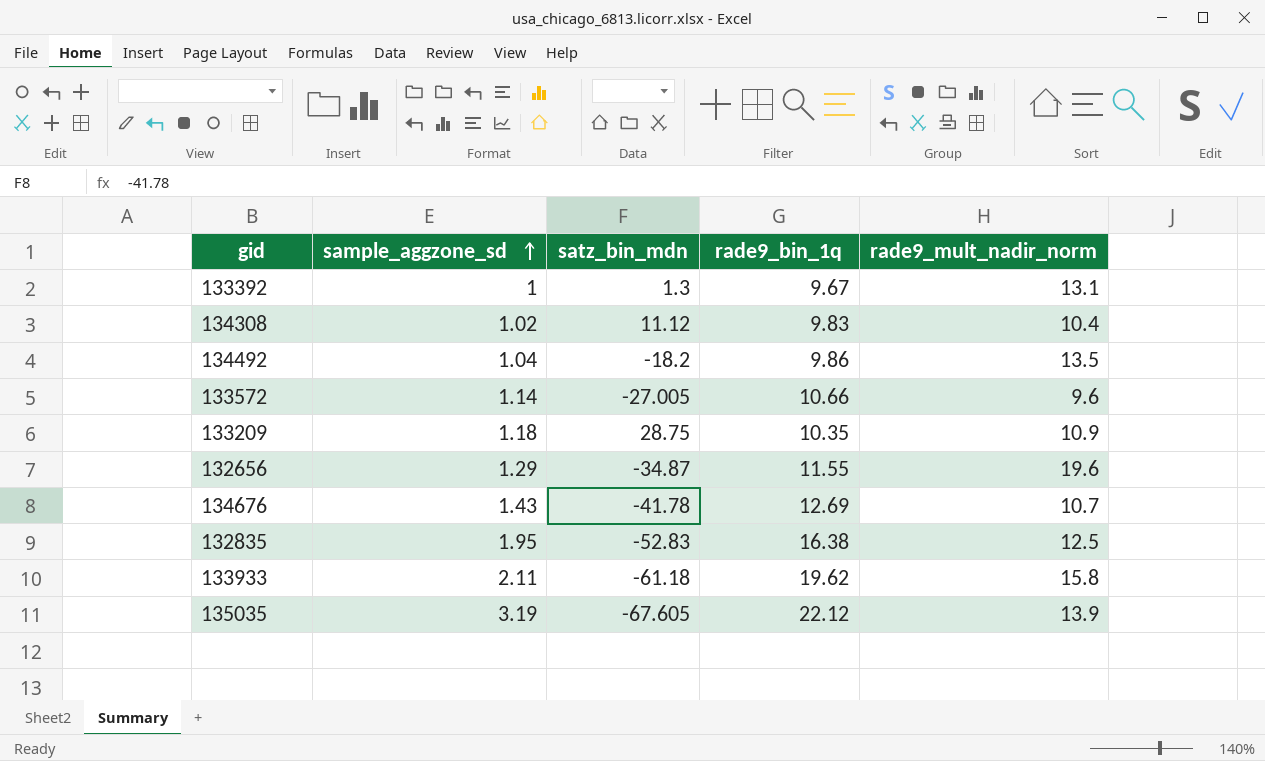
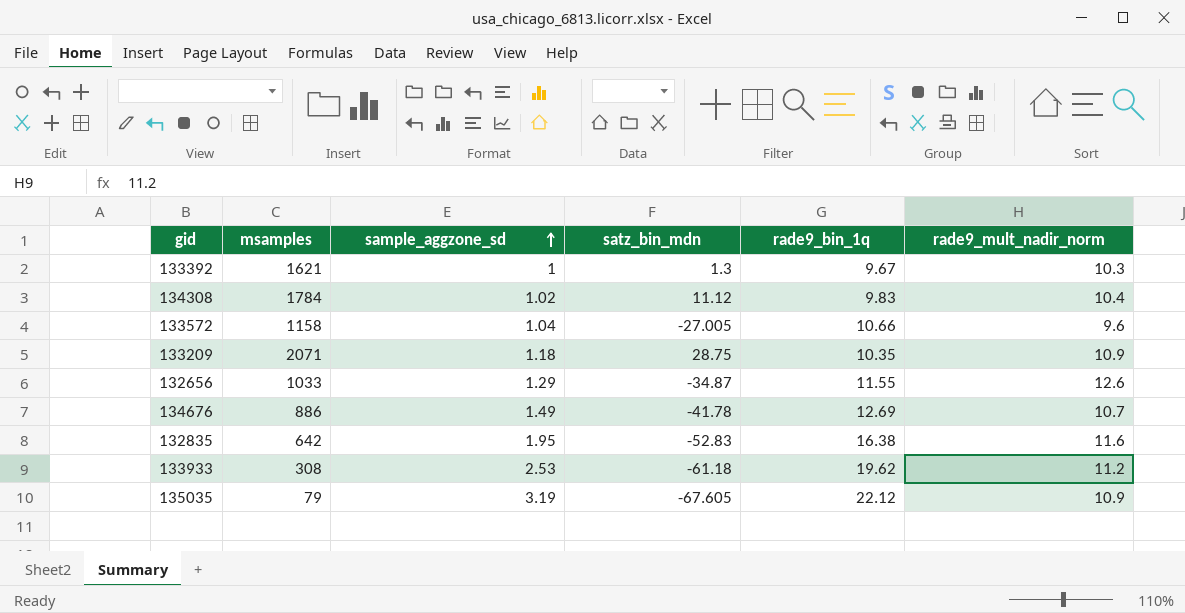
column msamples | position: none -> 2
row 134492: 1.04 | -18.2 | 9.86 | 13.5 -> none
133392 | rade9_mult_nadir_norm: 13.1 -> 10.3
133572 | sample_aggzone_sd: 1.14 -> 1.04
132656 | rade9_mult_nadir_norm: 19.6 -> 12.6
134676 | sample_aggzone_sd: 1.43 -> 1.49
132835 | rade9_mult_nadir_norm: 12.5 -> 11.6
133933 | sample_aggzone_sd: 2.11 -> 2.53
133933 | rade9_mult_nadir_norm: 15.8 -> 11.2
135035 | rade9_mult_nadir_norm: 13.9 -> 10.9

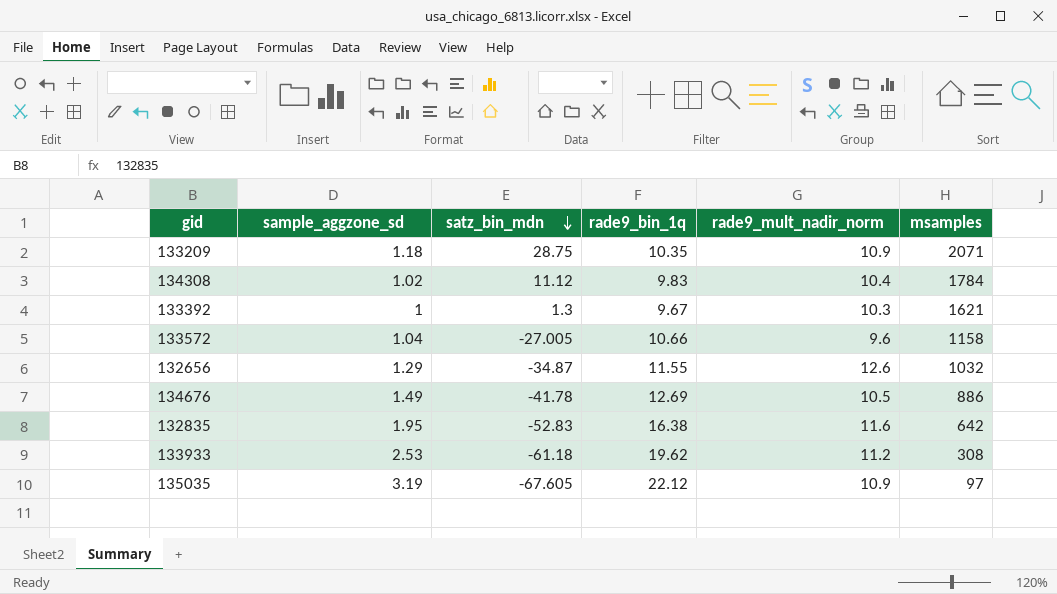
row order: sample_aggzone_sd ascending -> satz_bin_mdn descending
column msamples | position: 2 -> 6
132656 | msamples: 1033 -> 1032
134676 | rade9_mult_nadir_norm: 10.7 -> 10.5
135035 | msamples: 79 -> 97

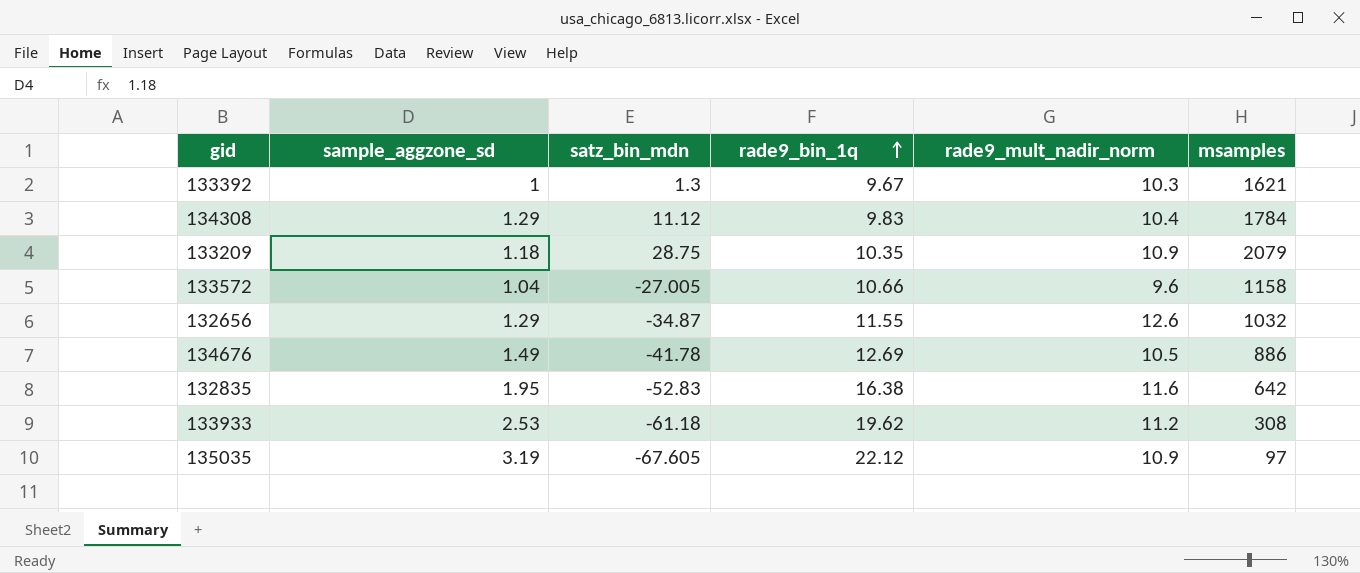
row order: satz_bin_mdn descending -> rade9_bin_1q ascending
134308 | sample_aggzone_sd: 1.02 -> 1.29
133209 | msamples: 2071 -> 2079

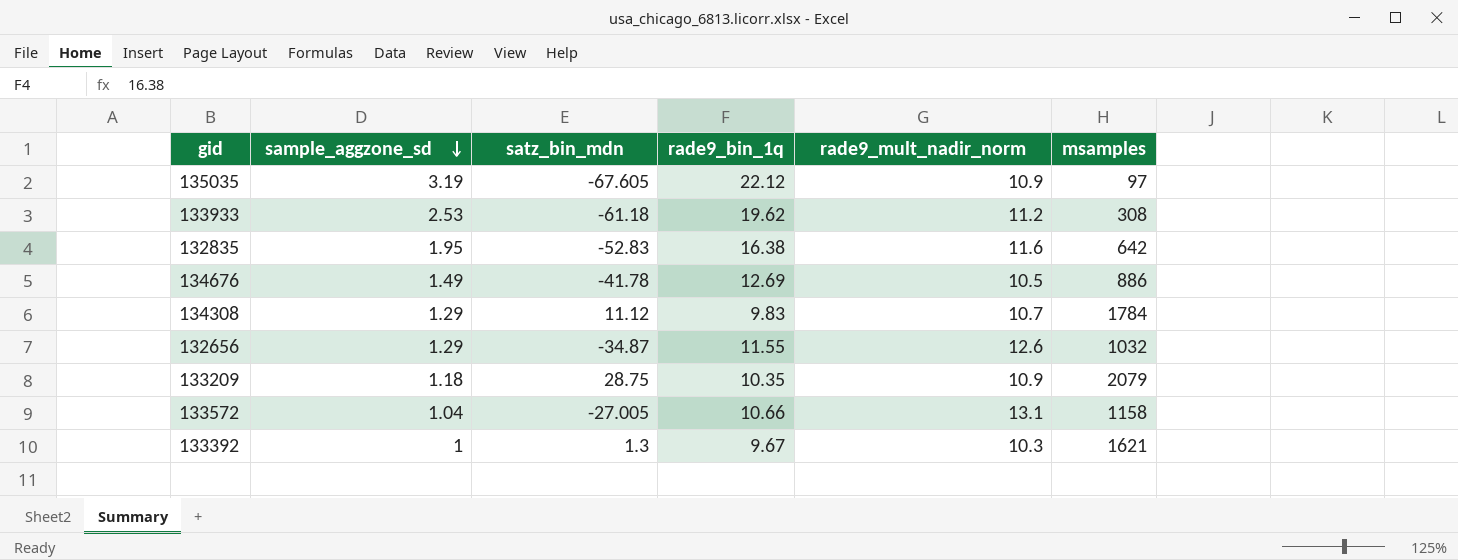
row order: rade9_bin_1q ascending -> sample_aggzone_sd descending
134308 | rade9_mult_nadir_norm: 10.4 -> 10.7
133572 | rade9_mult_nadir_norm: 9.6 -> 13.1

